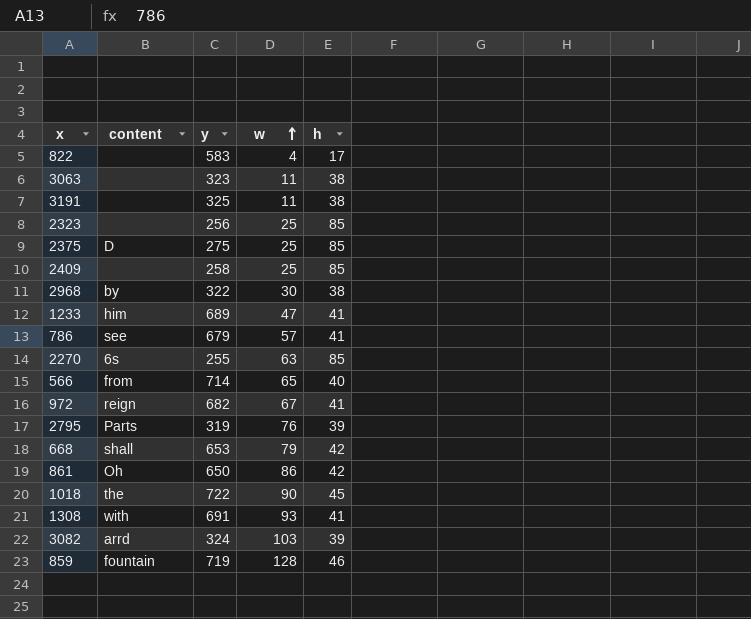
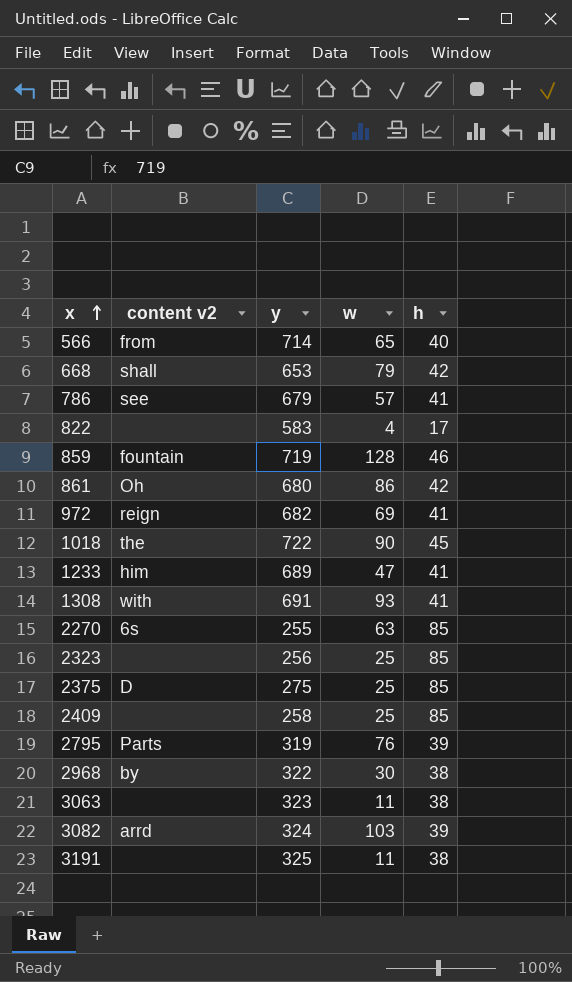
row order: w ascending -> x ascending
column name: content -> content v2
861 | y: 650 -> 680
972 | w: 67 -> 69

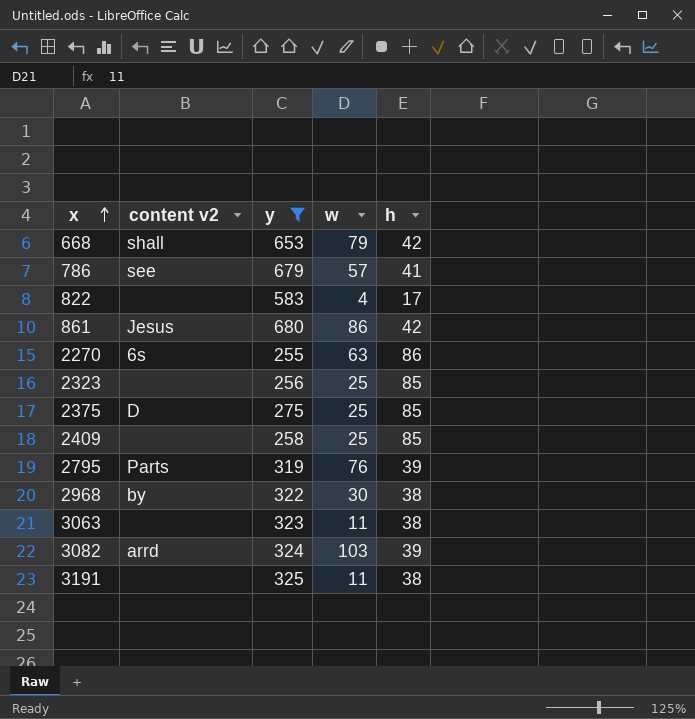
filter: none -> y <= 680
861 | content v2: Oh -> Jesus
2270 | h: 85 -> 86

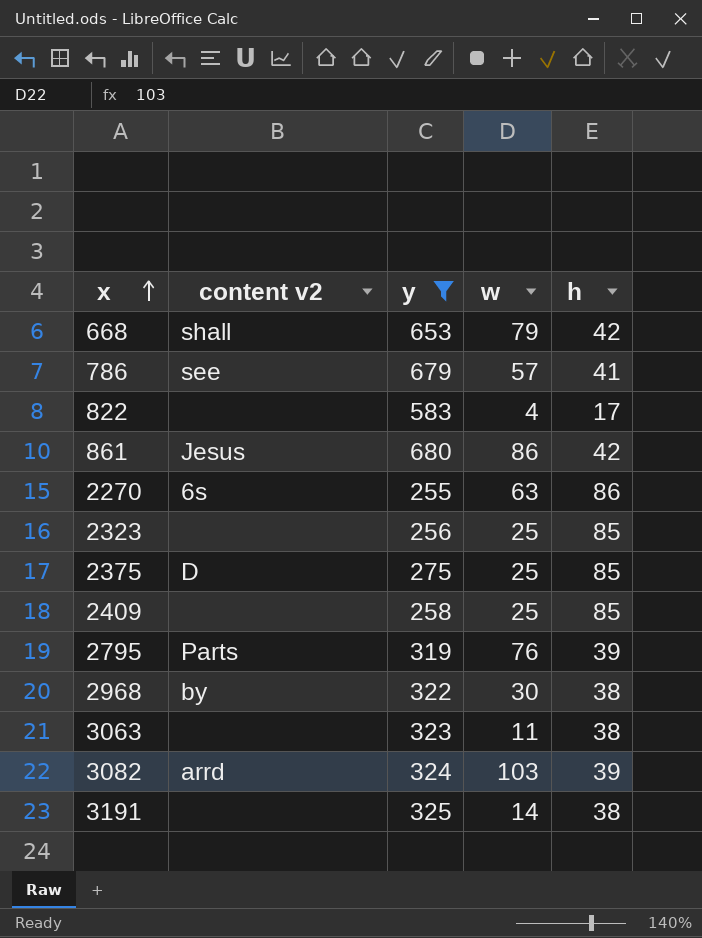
3191 | w: 11 -> 14

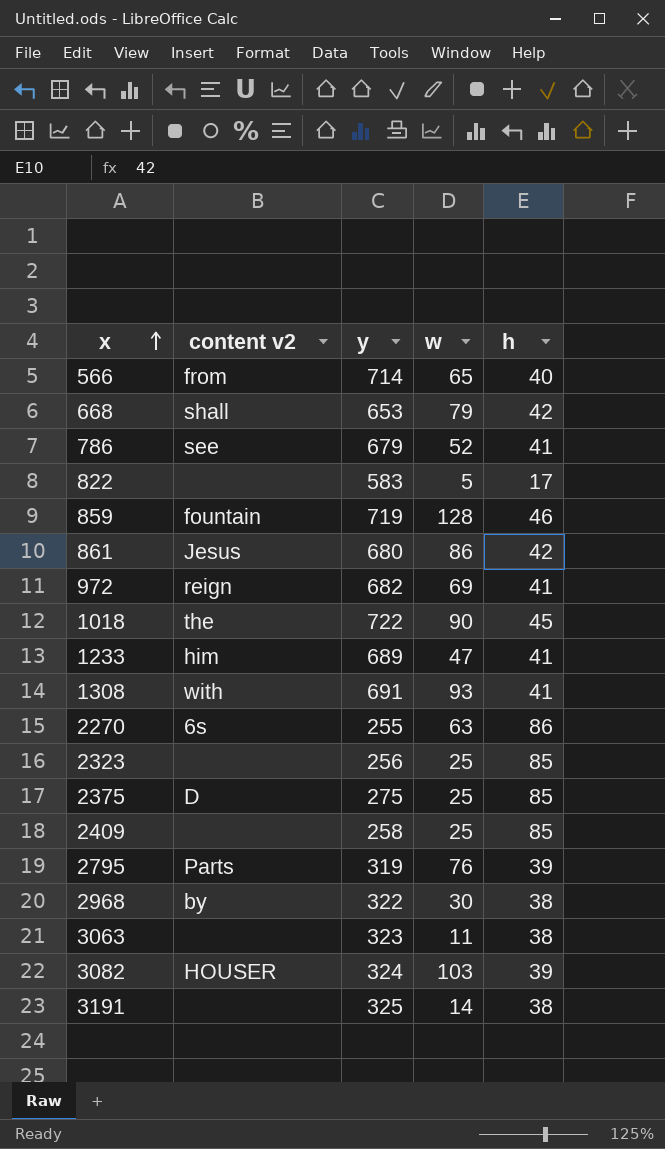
filter: y <= 680 -> none
786 | w: 57 -> 52
822 | w: 4 -> 5
3082 | content v2: arrd -> HOUSER

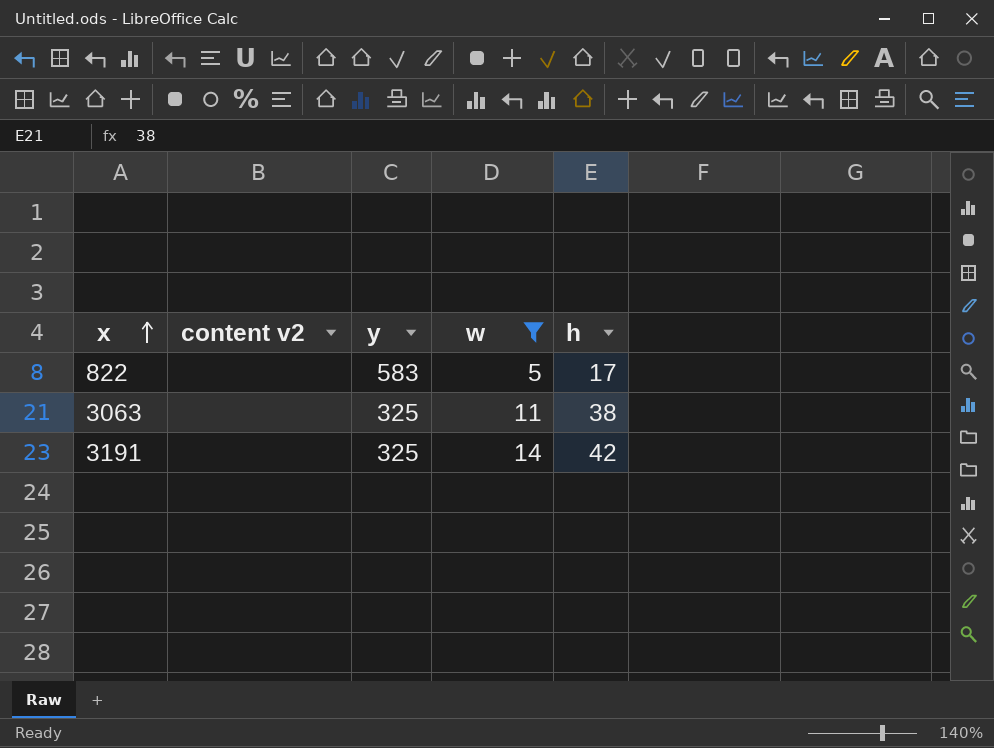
filter: none -> w <= 14
3063 | y: 323 -> 325
3191 | h: 38 -> 42

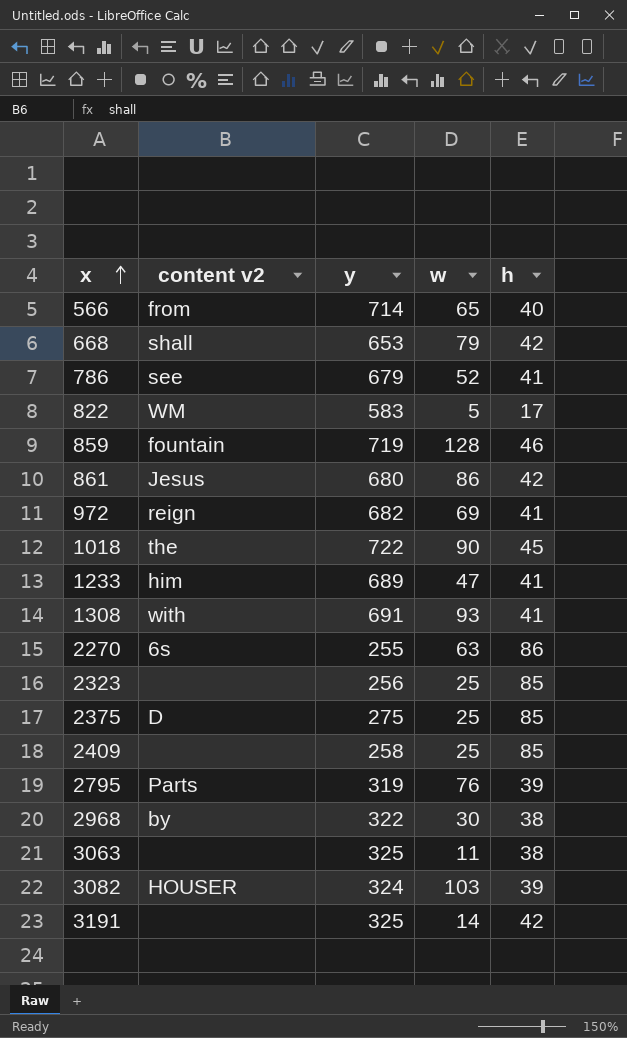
filter: w <= 14 -> none
822 | content v2: none -> WM

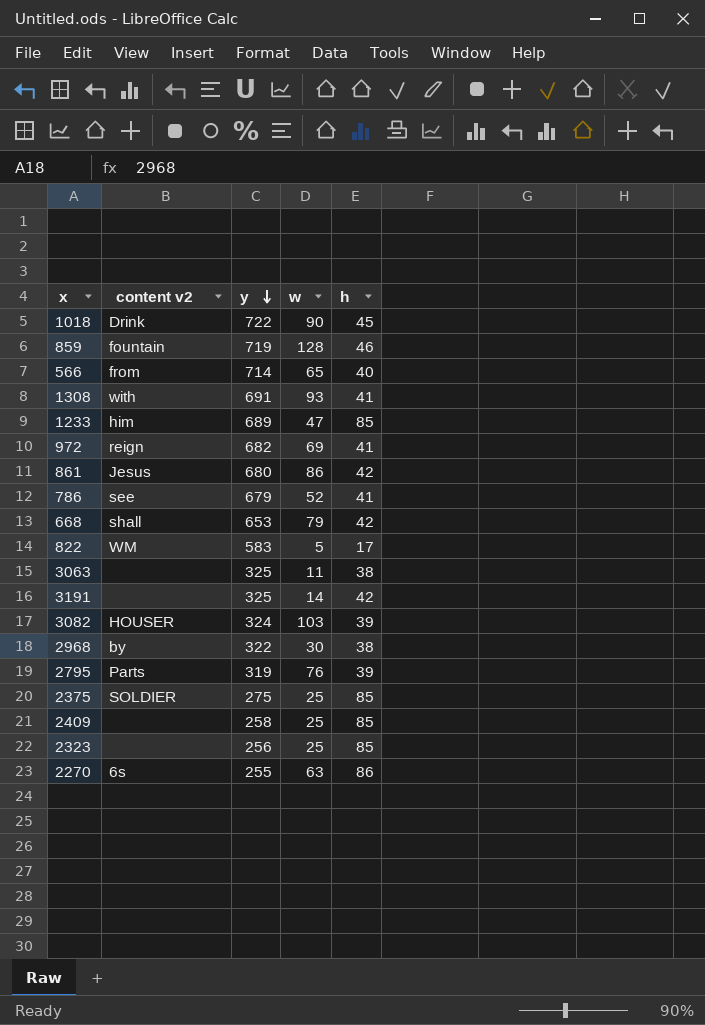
row order: x ascending -> y descending
1018 | content v2: the -> Drink
1233 | h: 41 -> 85
2375 | content v2: D -> SOLDIER

